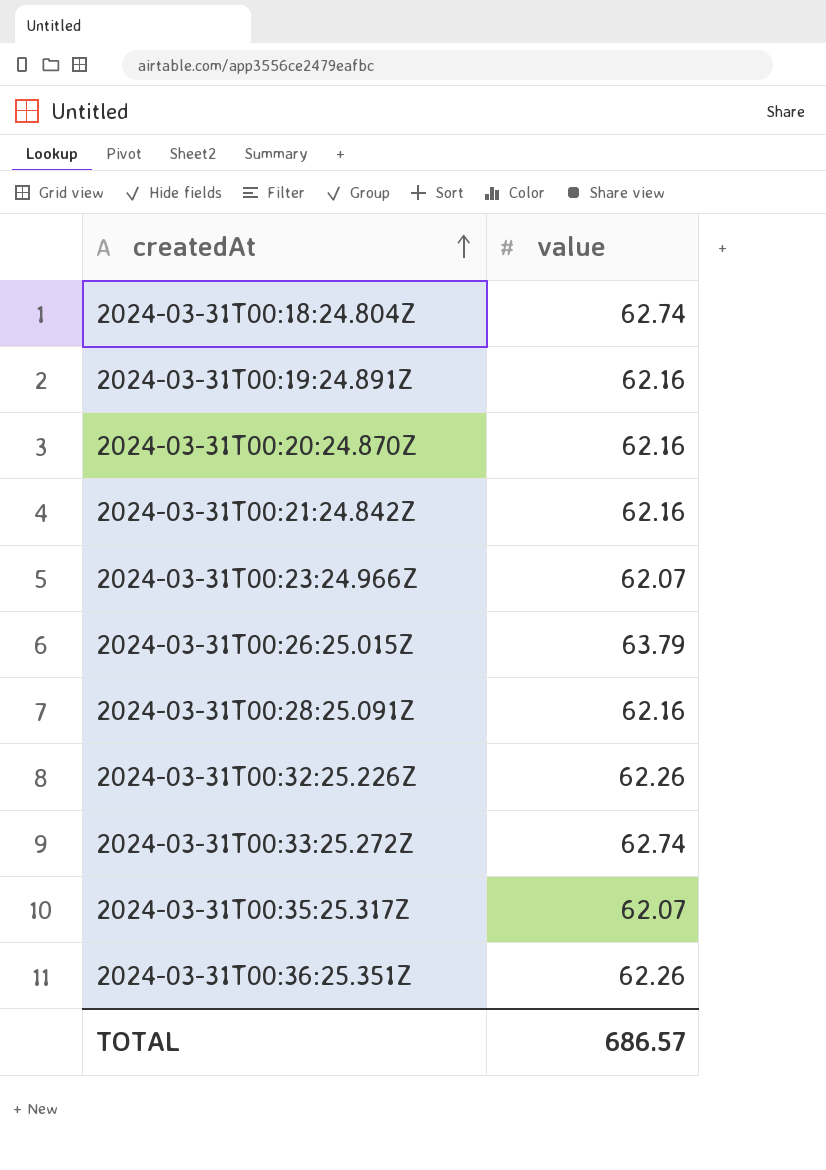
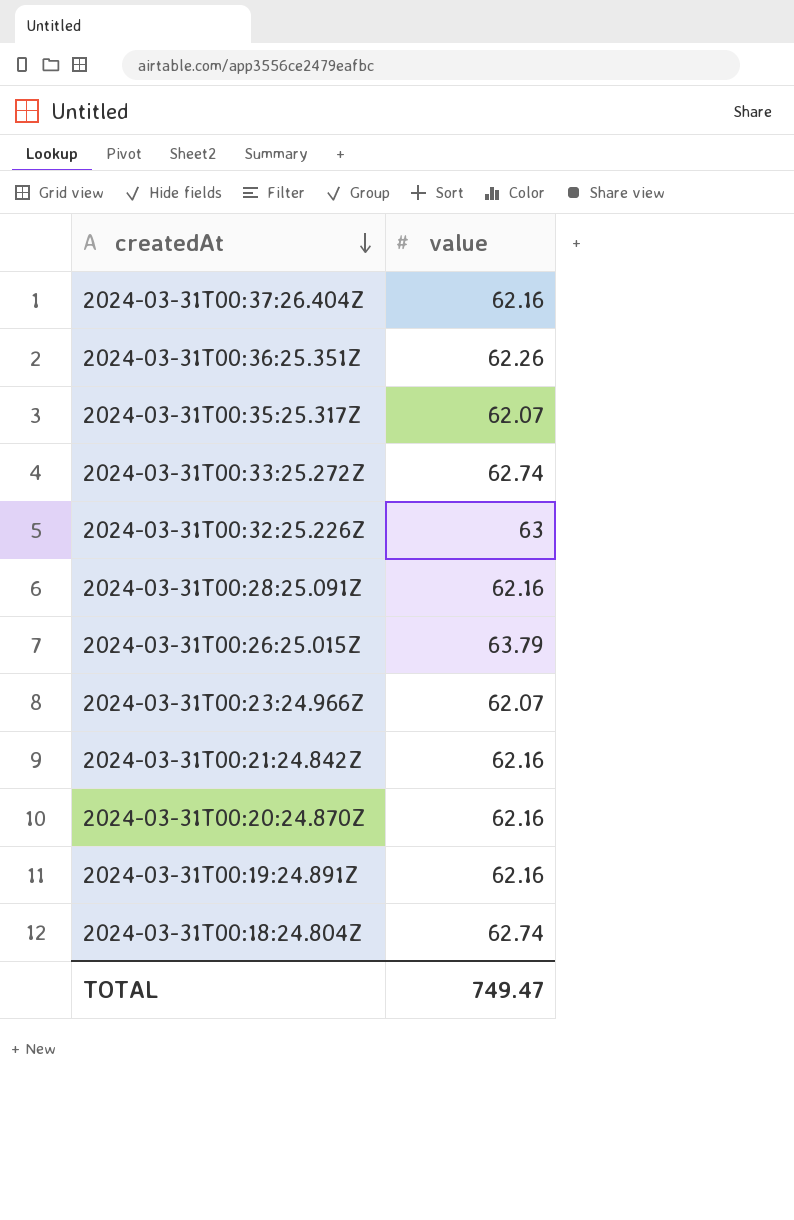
row order: createdAt ascending -> createdAt descending
row 2024-03-31T00:37:26.404Z: none -> 62.16
2024-03-31T00:32:25.226Z | value: 62.26 -> 63
TOTAL | value: 686.57 -> 749.47

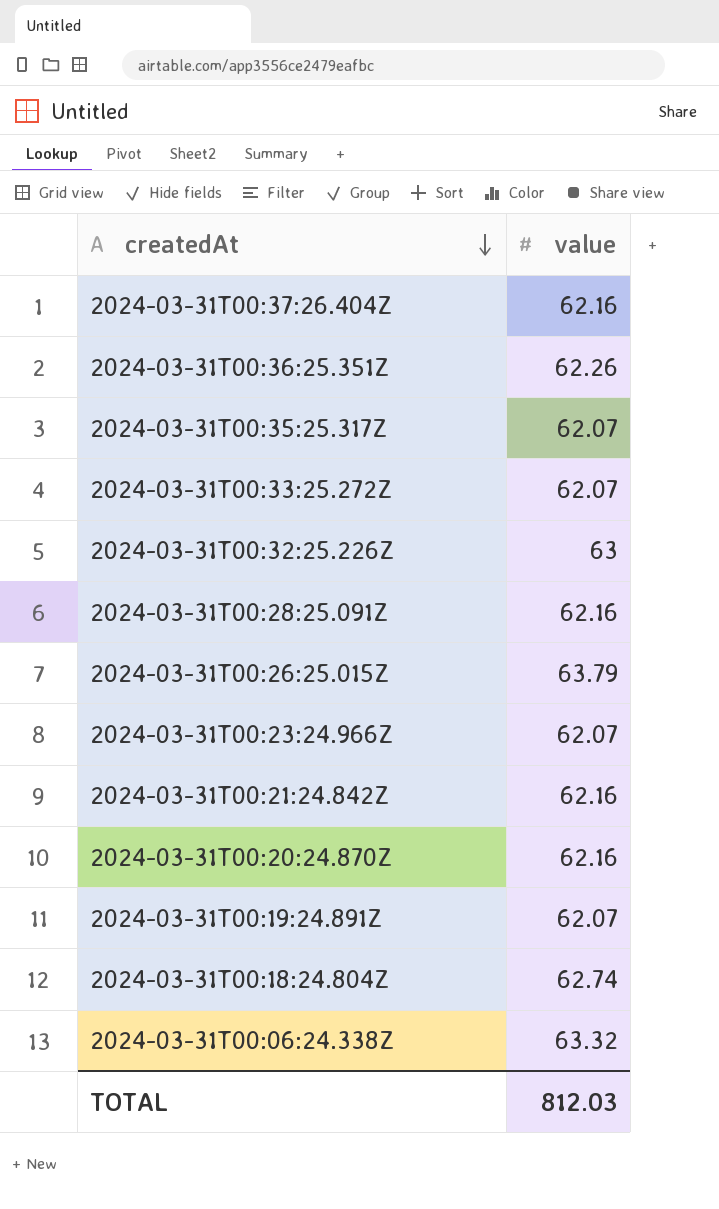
2024-03-31T00:33:25.272Z | value: 62.74 -> 62.07
2024-03-31T00:19:24.891Z | value: 62.16 -> 62.07
row 2024-03-31T00:06:24.338Z: none -> 63.32
TOTAL | value: 749.47 -> 812.03

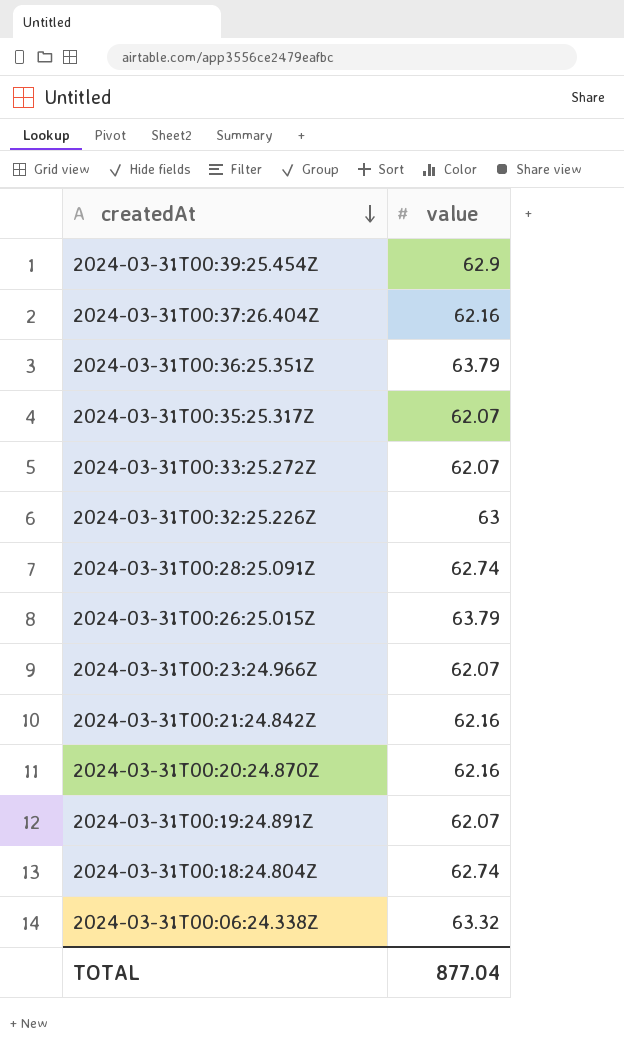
row 2024-03-31T00:39:25.454Z: none -> 62.9
2024-03-31T00:36:25.351Z | value: 62.26 -> 63.79
2024-03-31T00:28:25.091Z | value: 62.16 -> 62.74
TOTAL | value: 812.03 -> 877.04

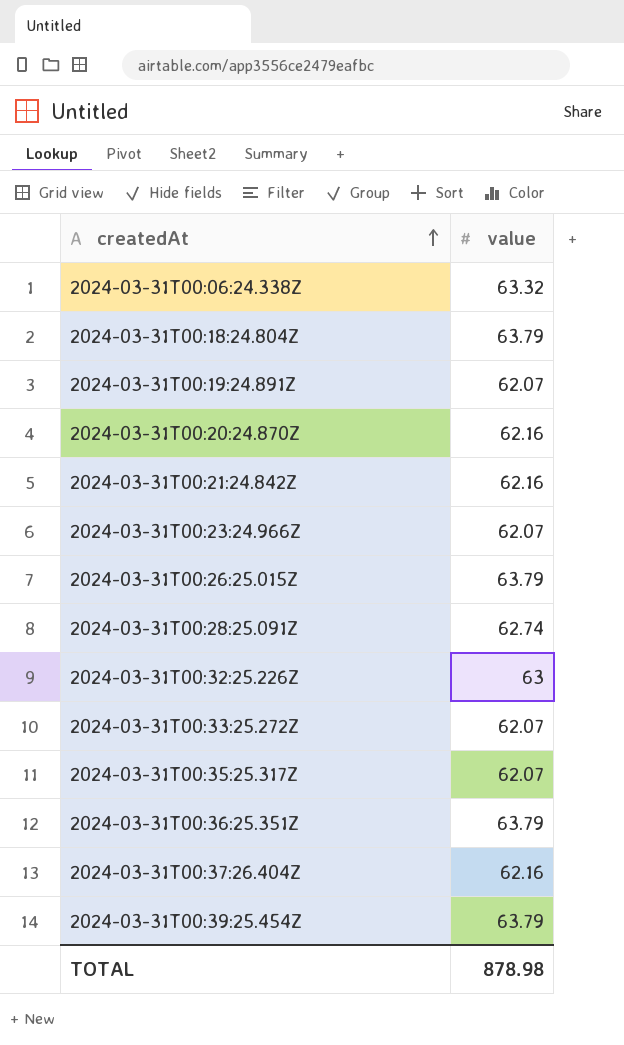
row order: createdAt descending -> createdAt ascending
2024-03-31T00:18:24.804Z | value: 62.74 -> 63.79
2024-03-31T00:39:25.454Z | value: 62.9 -> 63.79
TOTAL | value: 877.04 -> 878.98

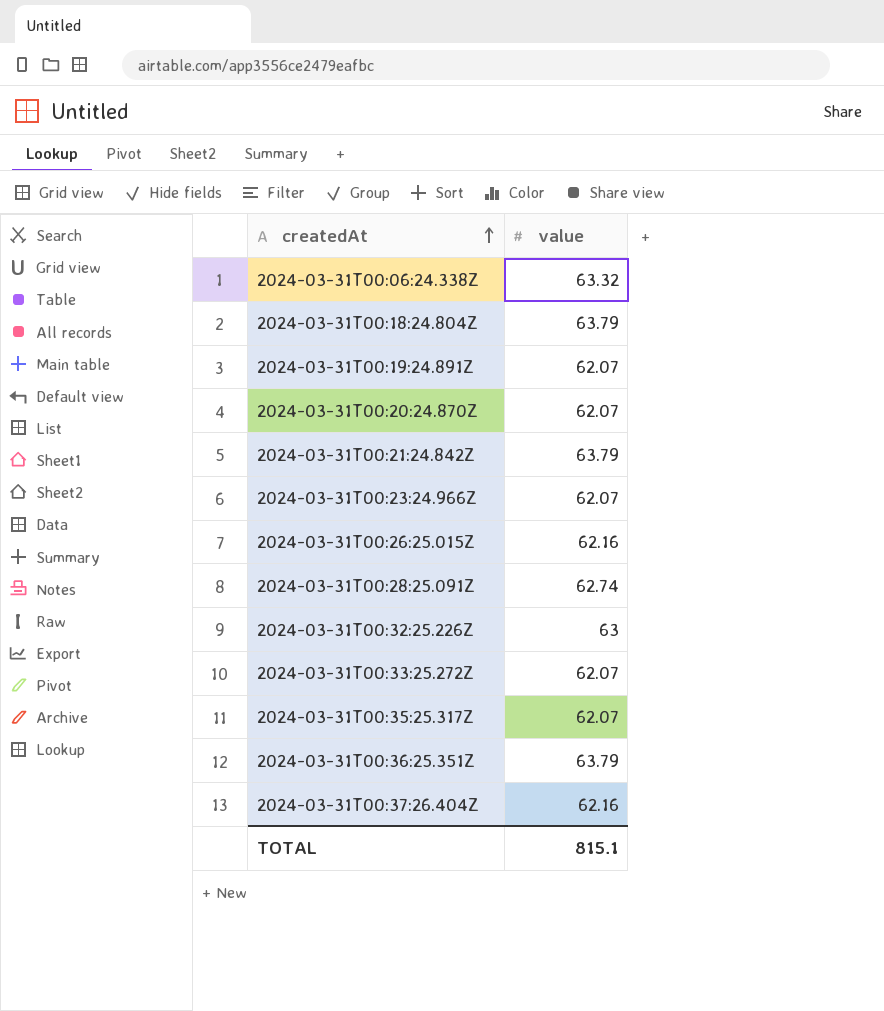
row 2024-03-31T00:39:25.454Z: 63.79 -> none
2024-03-31T00:20:24.870Z | value: 62.16 -> 62.07
2024-03-31T00:21:24.842Z | value: 62.16 -> 63.79
2024-03-31T00:26:25.015Z | value: 63.79 -> 62.16
TOTAL | value: 878.98 -> 815.1

